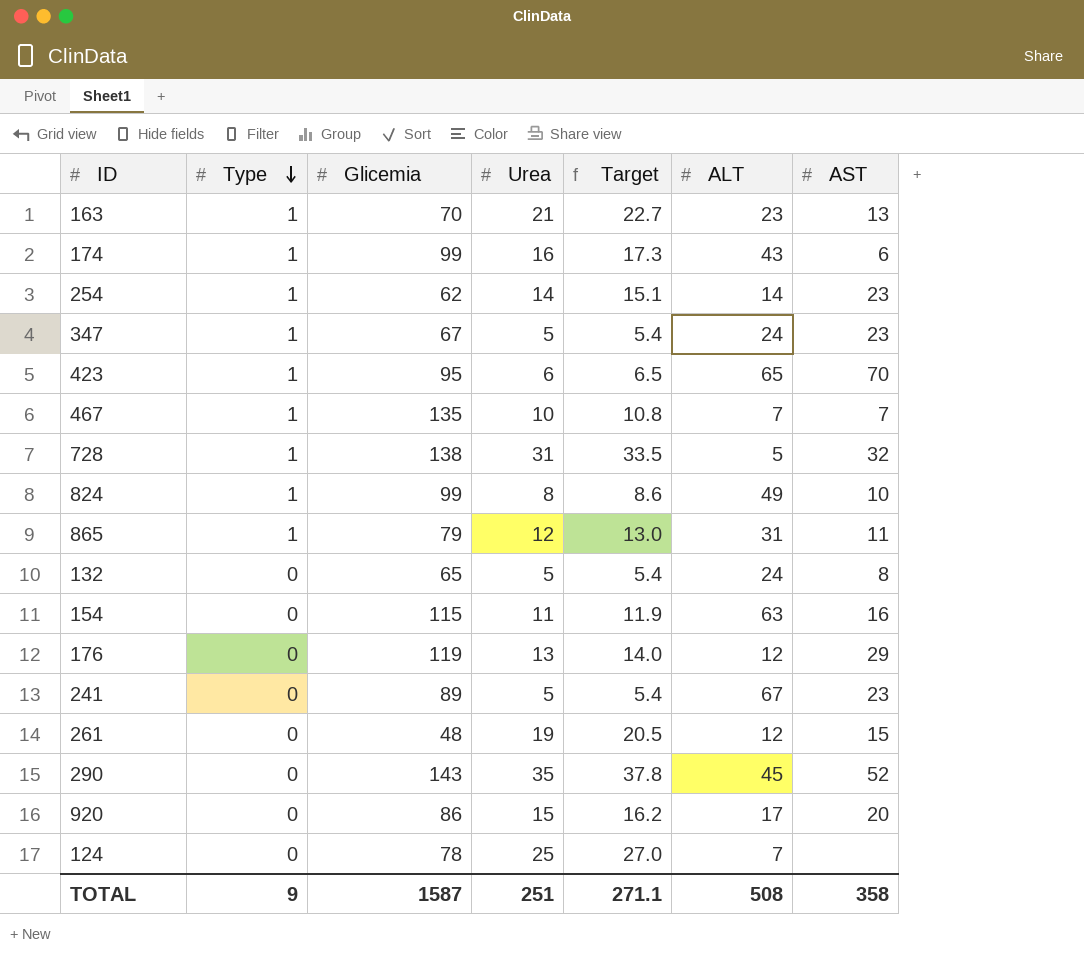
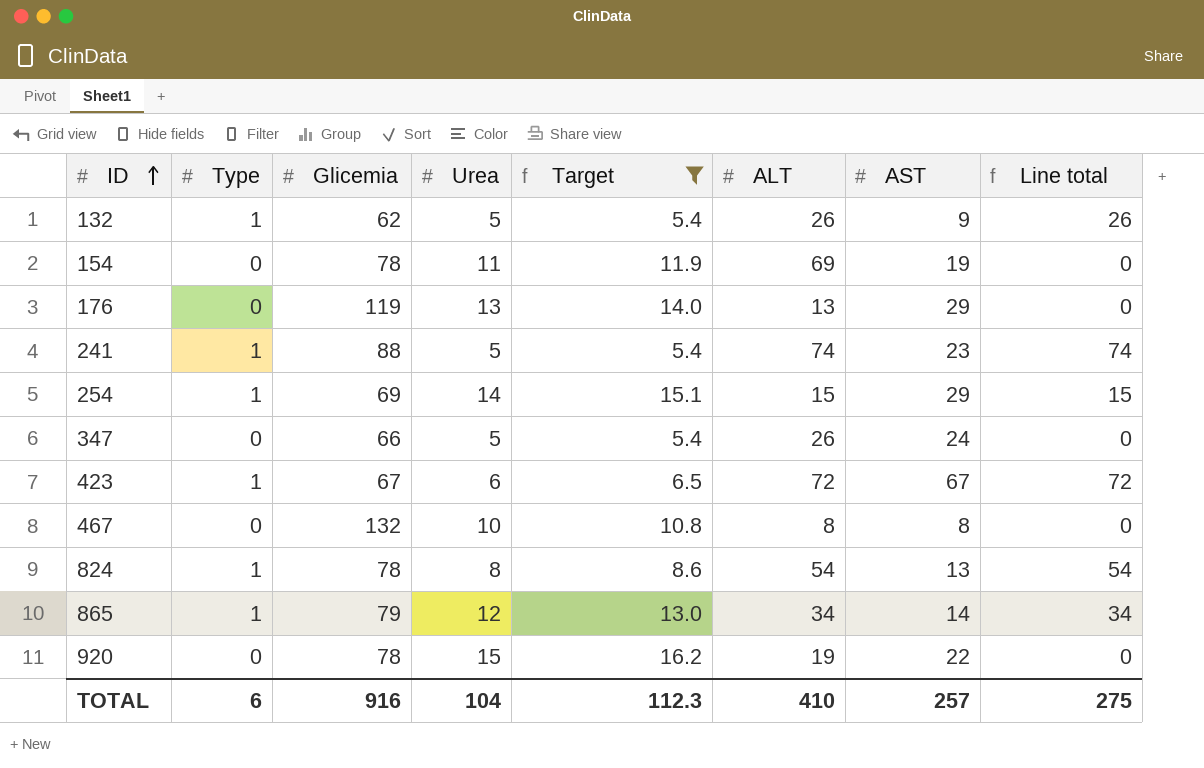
filter: none -> Target <= 16.2
row order: Type descending -> ID ascending
column Line total | formula: none -> [Type] * [ALT]
132 | Type: 0 -> 1
132 | Glicemia: 65 -> 62
132 | ALT: 24 -> 26
132 | AST: 8 -> 9
154 | Glicemia: 115 -> 78
154 | ALT: 63 -> 69
154 | AST: 16 -> 19
176 | ALT: 12 -> 13
241 | Type: 0 -> 1
241 | Glicemia: 89 -> 88
241 | ALT: 67 -> 74
254 | Glicemia: 62 -> 69
254 | ALT: 14 -> 15
254 | AST: 23 -> 29
347 | Type: 1 -> 0
347 | Glicemia: 67 -> 66
347 | ALT: 24 -> 26
347 | AST: 23 -> 24
423 | Glicemia: 95 -> 67
423 | ALT: 65 -> 72
423 | AST: 70 -> 67
467 | Type: 1 -> 0
467 | Glicemia: 135 -> 132
467 | ALT: 7 -> 8
467 | AST: 7 -> 8
824 | Glicemia: 99 -> 78
824 | ALT: 49 -> 54
824 | AST: 10 -> 13
865 | ALT: 31 -> 34
865 | AST: 11 -> 14
920 | Glicemia: 86 -> 78
920 | ALT: 17 -> 19
920 | AST: 20 -> 22
TOTAL | Type: 9 -> 6
TOTAL | Glicemia: 1587 -> 916
TOTAL | Urea: 251 -> 104
TOTAL | Target: 271.1 -> 112.3
TOTAL | ALT: 508 -> 410
TOTAL | AST: 358 -> 257

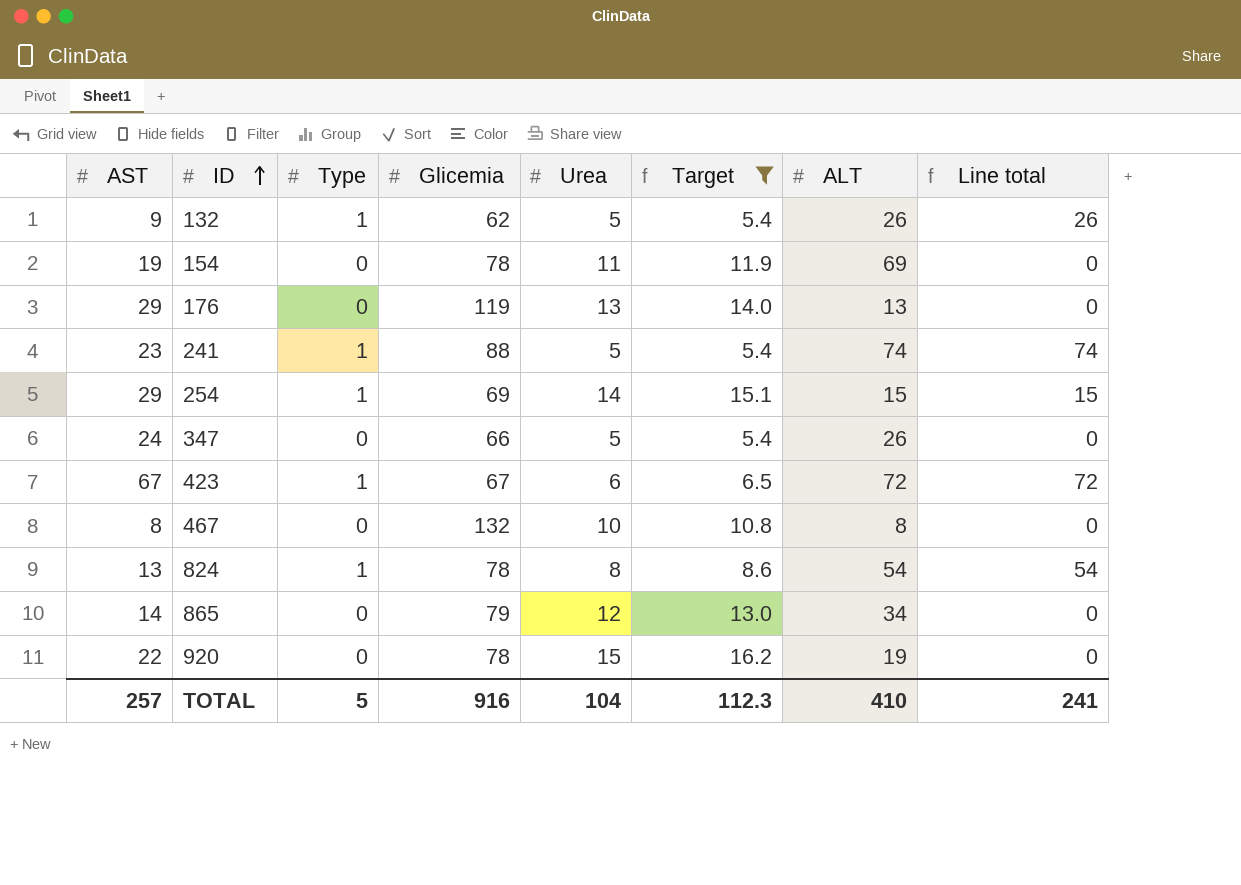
column AST | position: 7 -> 1
865 | Type: 1 -> 0
865 | Line total: 34 -> 0
TOTAL | Type: 6 -> 5
TOTAL | Line total: 275 -> 241

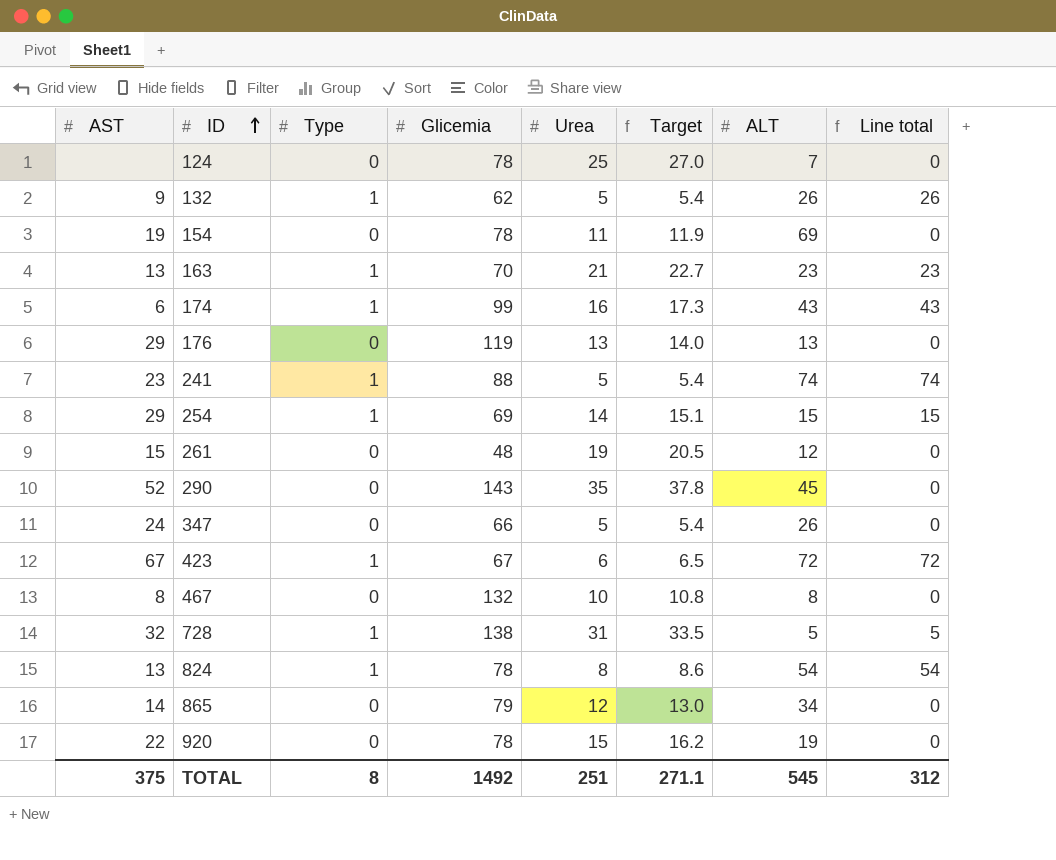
filter: Target <= 16.2 -> none
TOTAL | AST: 257 -> 375
TOTAL | Type: 5 -> 8
TOTAL | Glicemia: 916 -> 1492
TOTAL | Urea: 104 -> 251
TOTAL | Target: 112.3 -> 271.1
TOTAL | ALT: 410 -> 545
TOTAL | Line total: 241 -> 312

